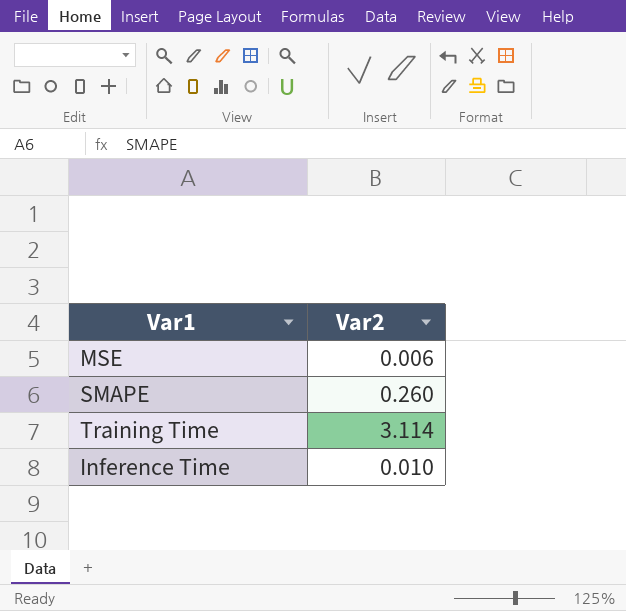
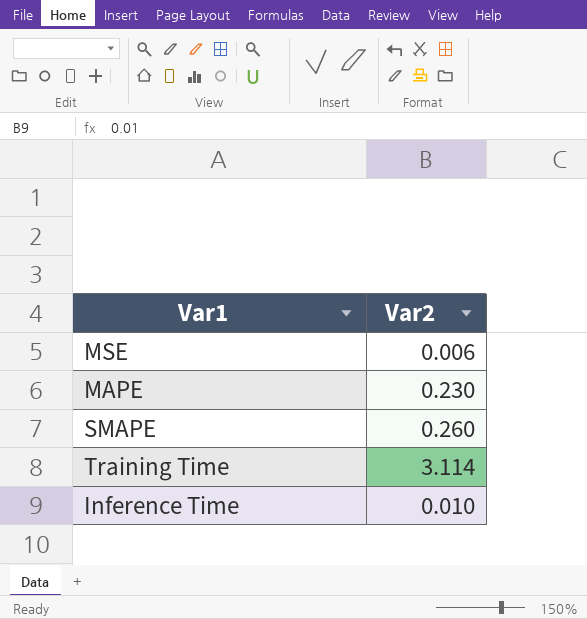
row MAPE: none -> 0.230

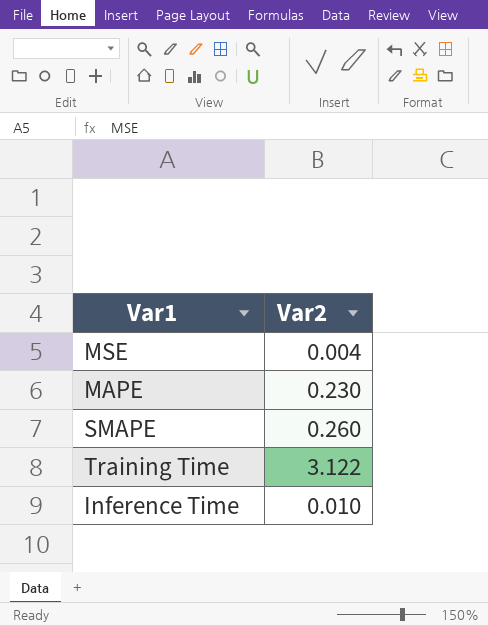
MSE | Var2: 0.006 -> 0.004
Training Time | Var2: 3.114 -> 3.122

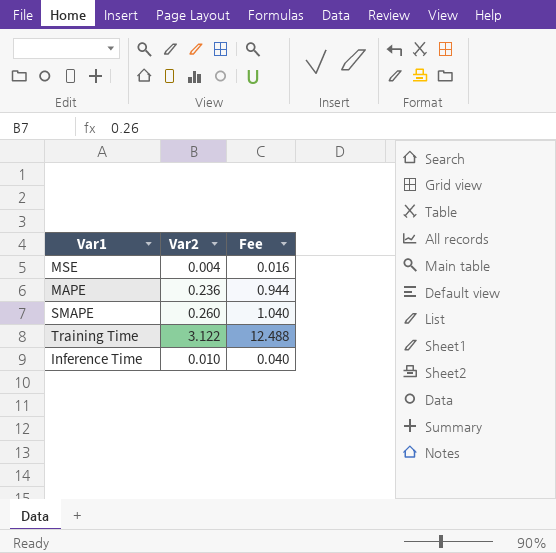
column Fee | formula: none -> [Var2] * 4
MAPE | Var2: 0.230 -> 0.236

